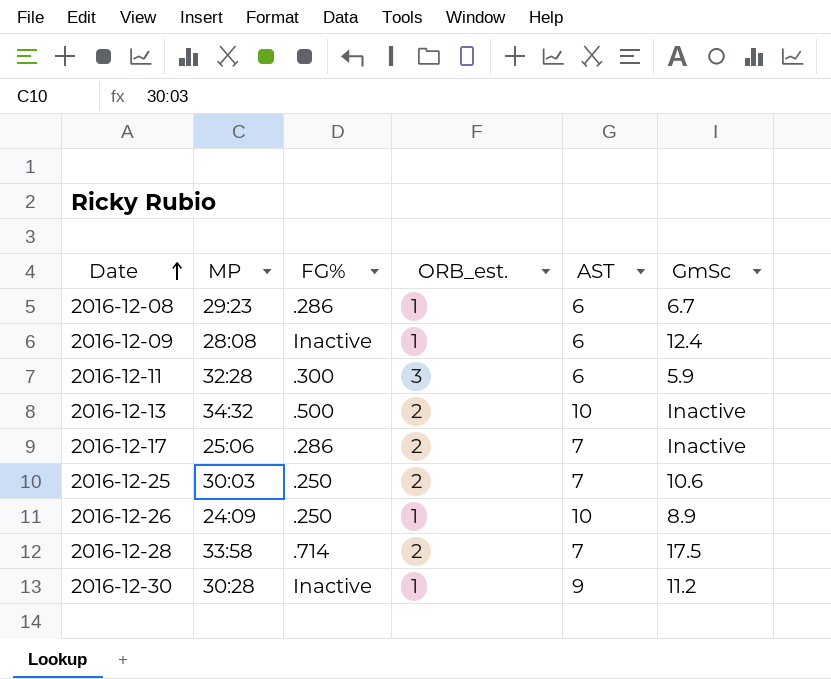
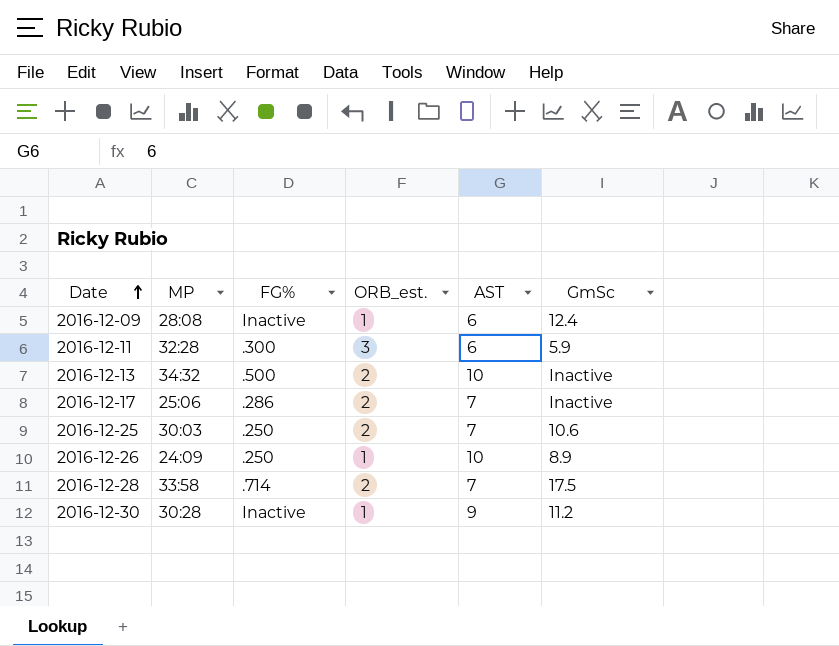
row 2016-12-08: 29:23 | .286 | 1 | 6 | 6.7 -> none

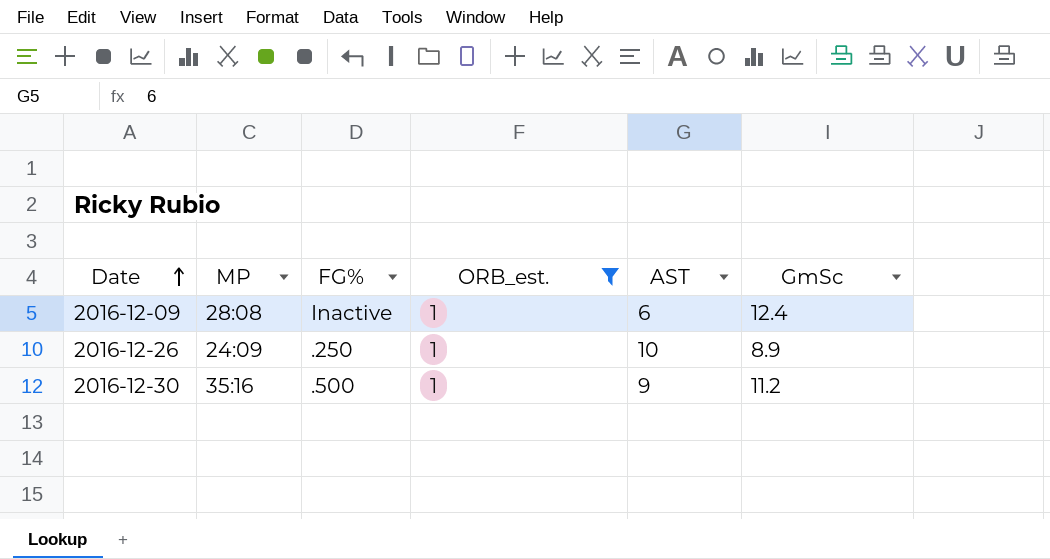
filter: none -> ORB_est. = 1
2016-12-30 | MP: 30:28 -> 35:16
2016-12-30 | FG%: Inactive -> .500

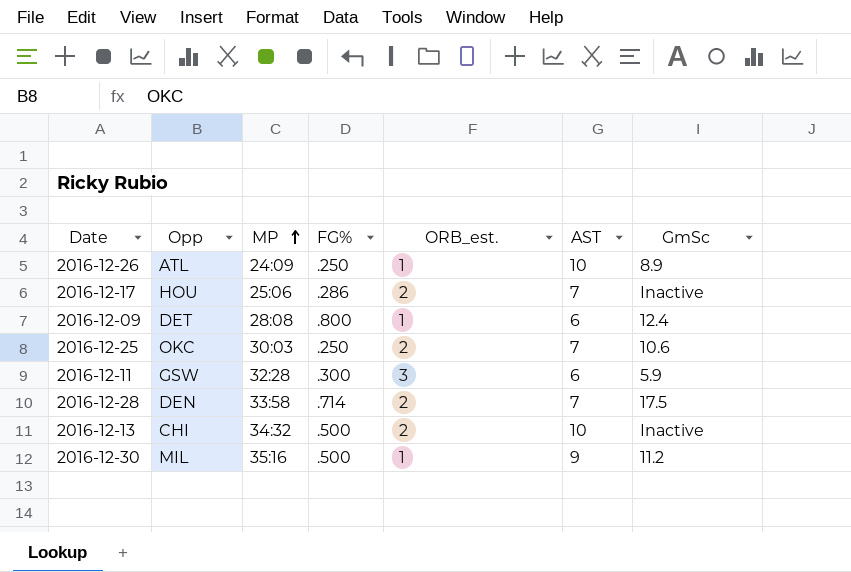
filter: ORB_est. = 1 -> none
row order: Date ascending -> MP ascending
column Opp | position: none -> 2
2016-12-09 | FG%: Inactive -> .800

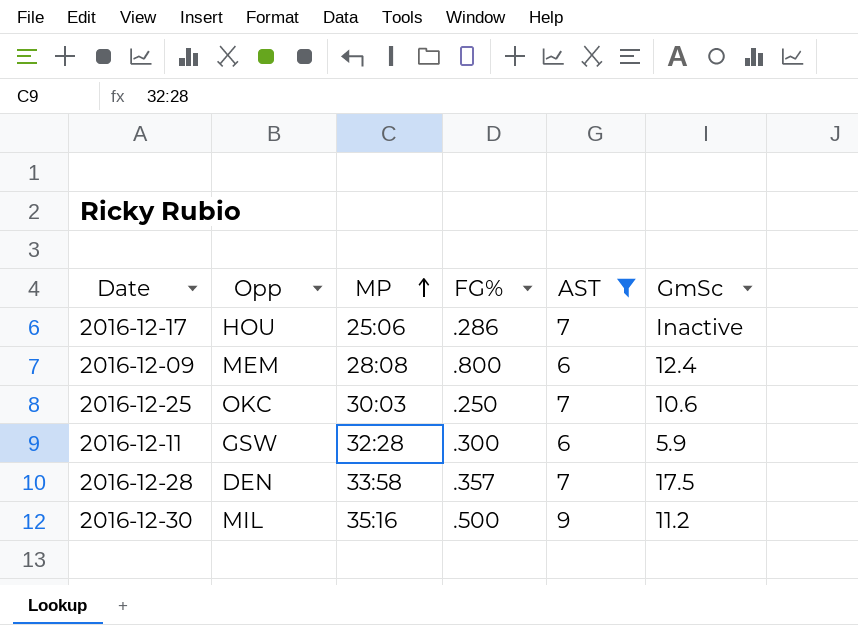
filter: none -> AST != 10
column ORB_est. | position: 5 -> none
2016-12-09 | Opp: DET -> MEM
2016-12-28 | FG%: .714 -> .357

